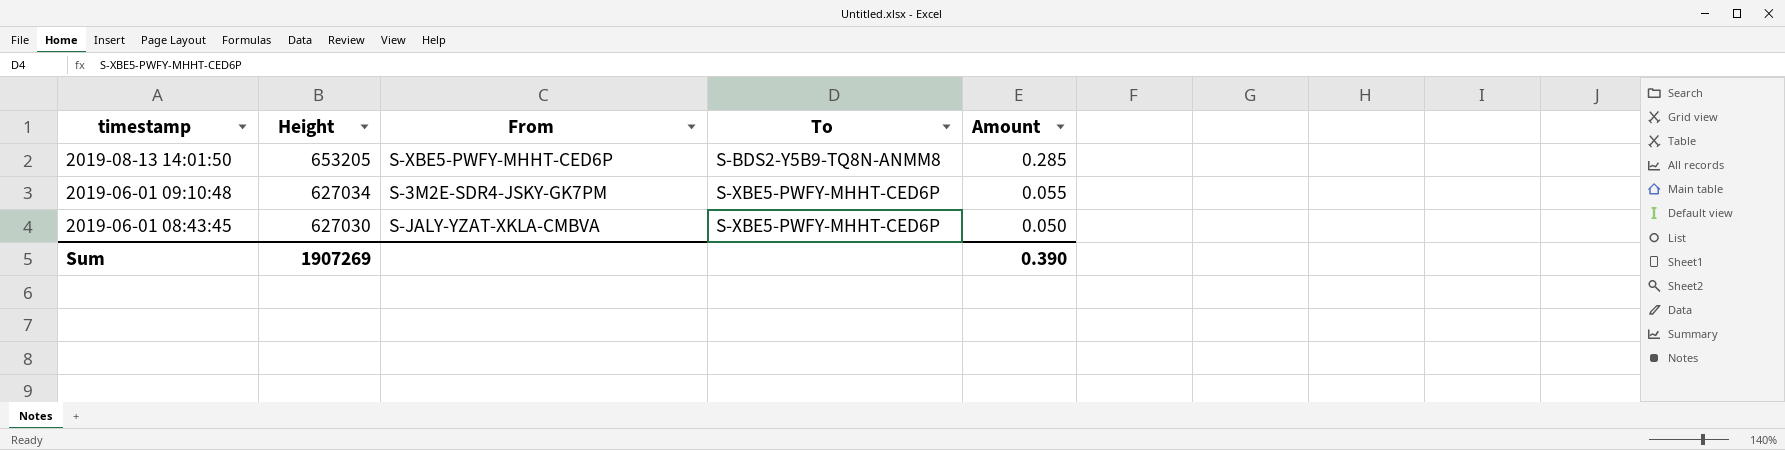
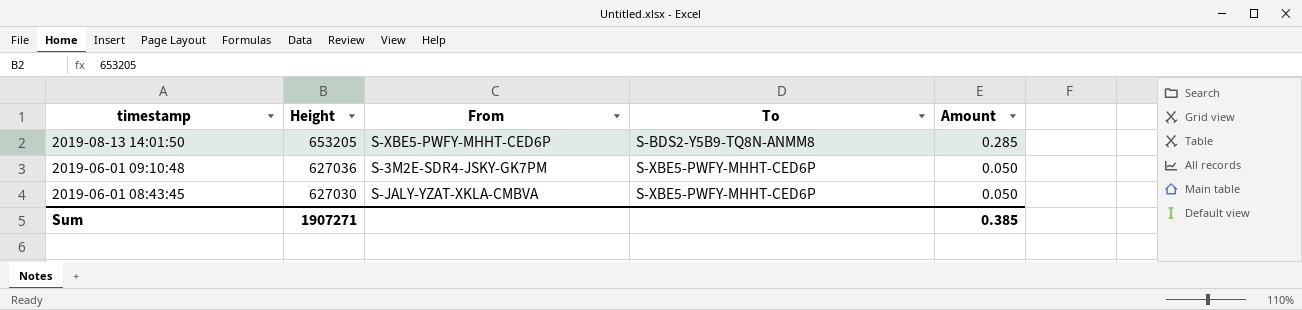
2019-06-01 09:10:48 | Height: 627034 -> 627036
2019-06-01 09:10:48 | Amount: 0.055 -> 0.050
Sum | Height: 1907269 -> 1907271
Sum | Amount: 0.390 -> 0.385

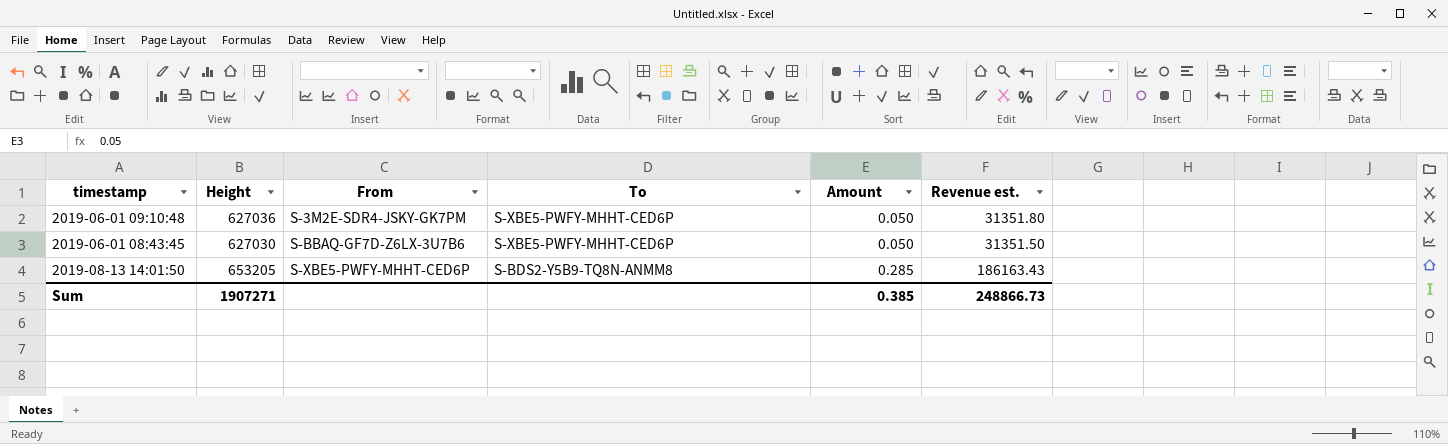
row order: timestamp descending -> From ascending
column Revenue est. | formula: none -> [Height] * [Amount]
2019-06-01 08:43:45 | From: S-JALY-YZAT-XKLA-CMBVA -> S-BBAQ-GF7D-Z6LX-3U7B6

